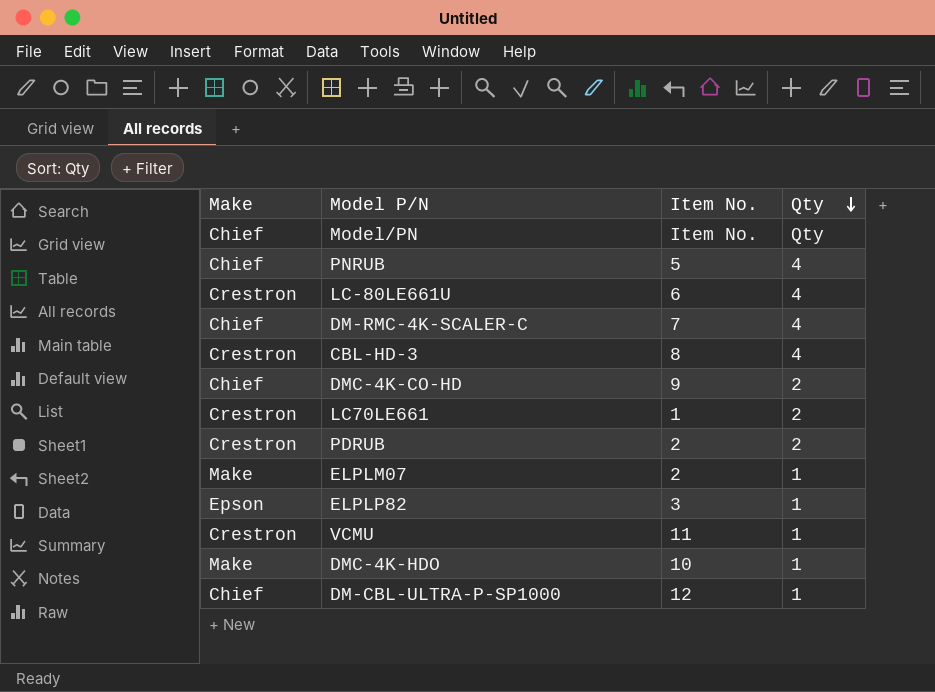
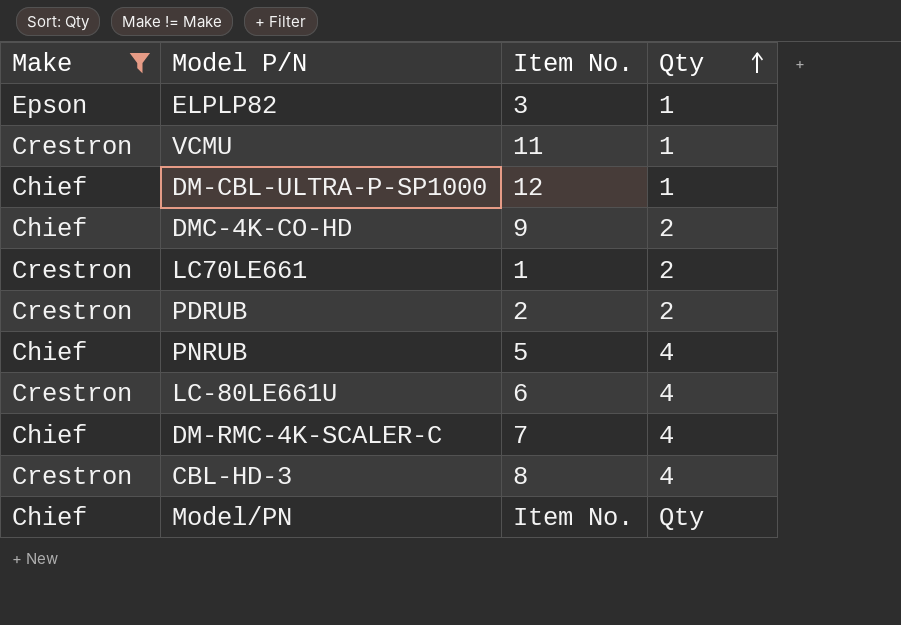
filter: none -> Make != Make
row order: Qty descending -> Qty ascending

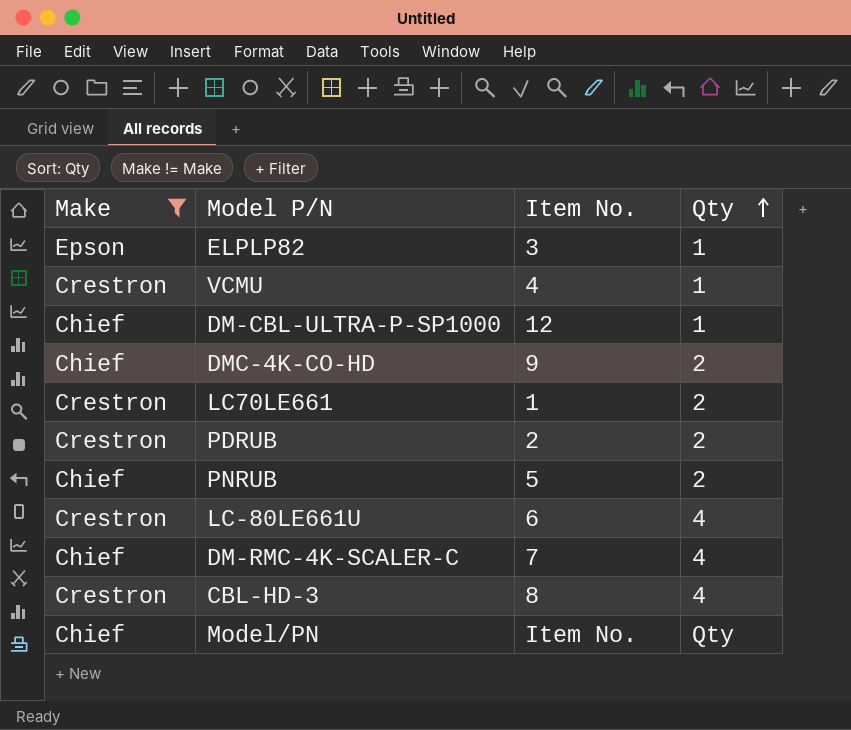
VCMU | Item No.: 11 -> 4
PNRUB | Qty: 4 -> 2

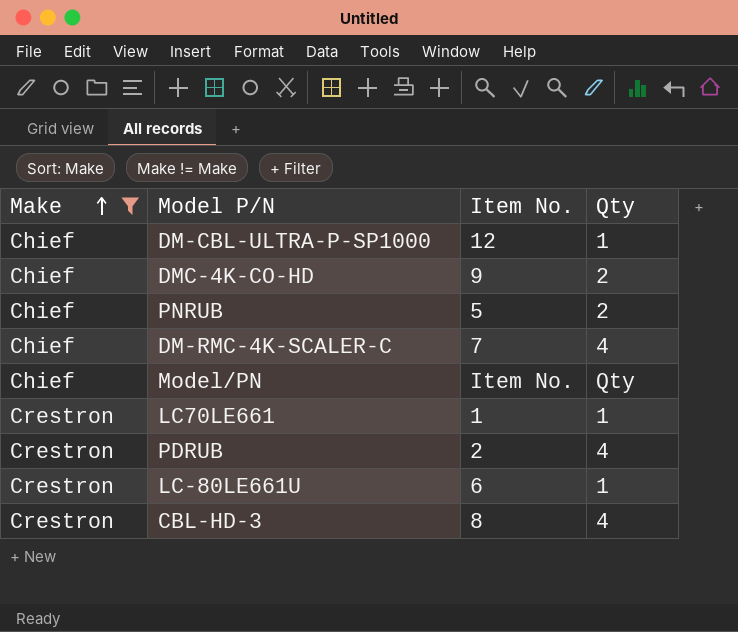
row order: Qty ascending -> Make ascending
row ELPLP82: Epson | 3 | 1 -> none
row VCMU: Crestron | 4 | 1 -> none
LC70LE661 | Qty: 2 -> 1
PDRUB | Qty: 2 -> 4
LC-80LE661U | Qty: 4 -> 1

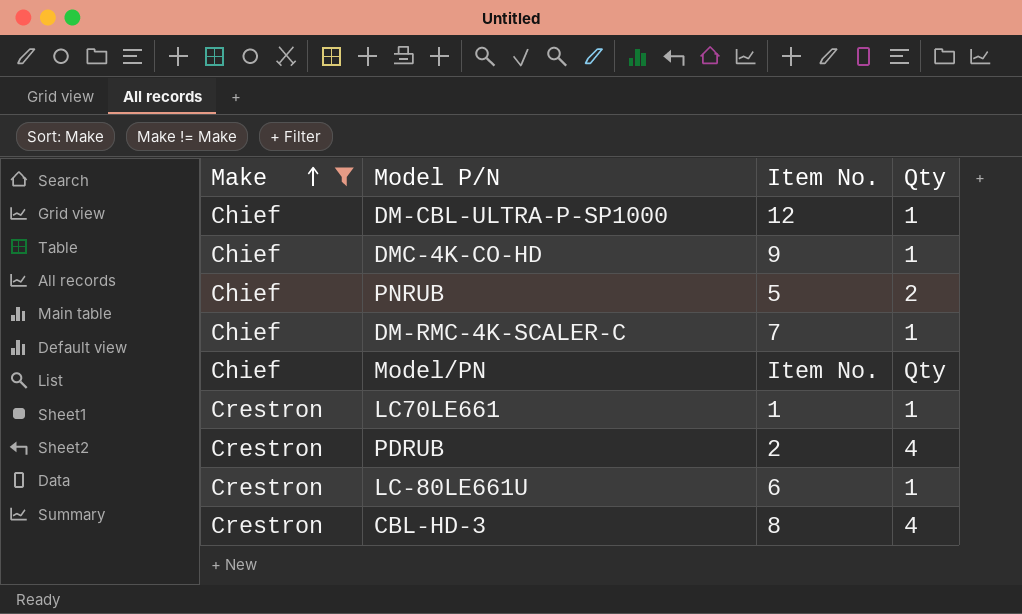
DMC-4K-CO-HD | Qty: 2 -> 1
DM-RMC-4K-SCALER-C | Qty: 4 -> 1

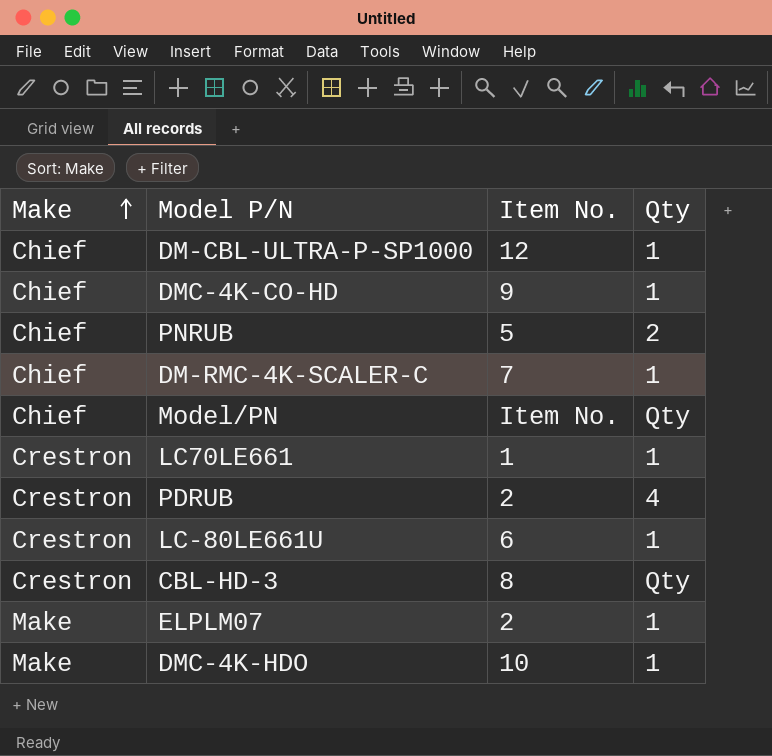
filter: Make != Make -> none
CBL-HD-3 | Qty: 4 -> Qty

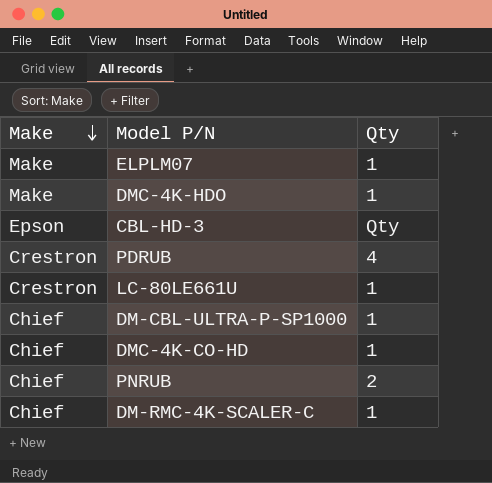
row order: Make ascending -> Make descending
column Item No. | position: 3 -> none
row Model/PN: Chief | Item No. | Qty -> none
row LC70LE661: Crestron | 1 | 1 -> none
CBL-HD-3 | Make: Crestron -> Epson

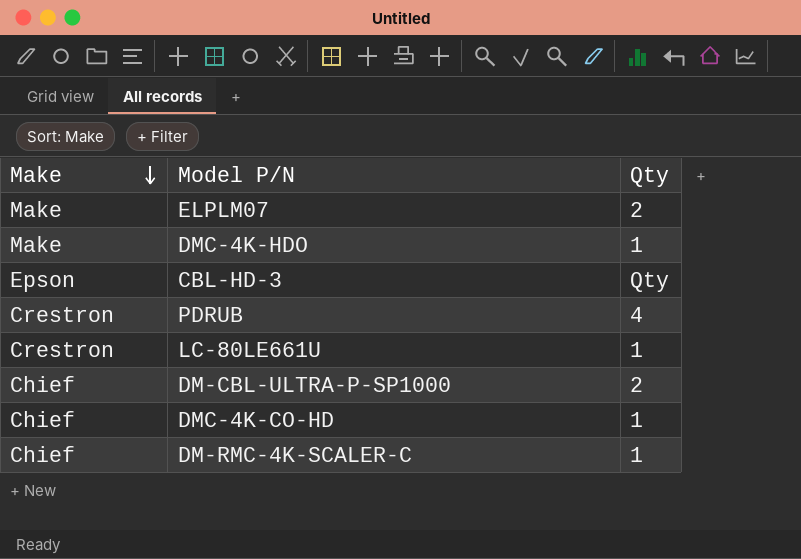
row PNRUB: Chief | 2 -> none
ELPLM07 | Qty: 1 -> 2
DM-CBL-ULTRA-P-SP1000 | Qty: 1 -> 2

